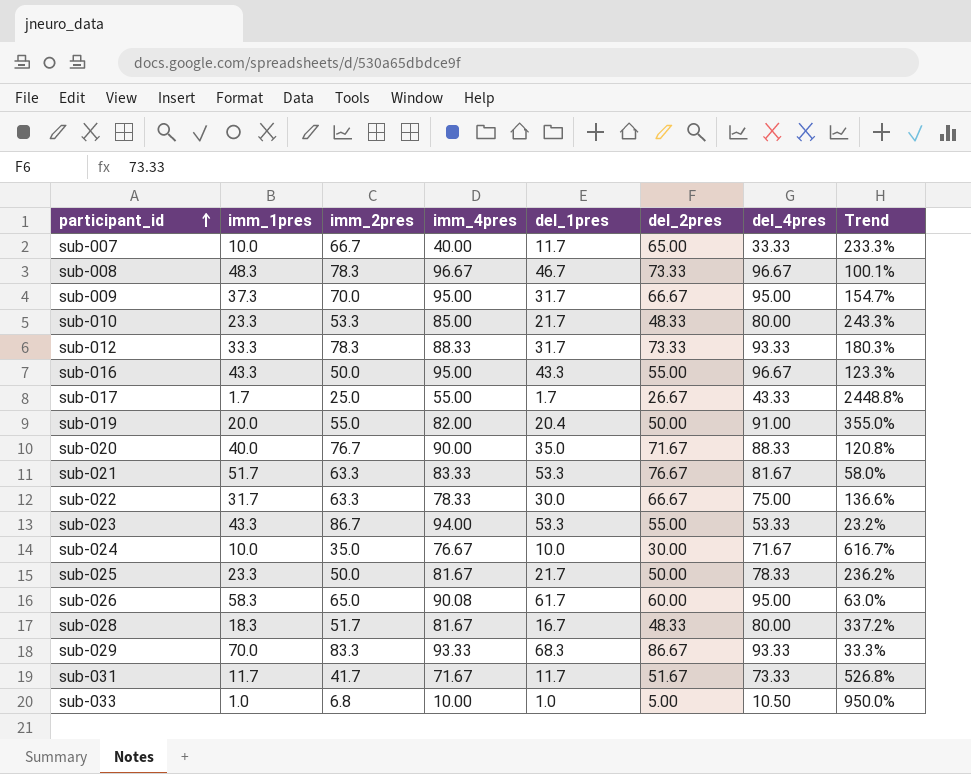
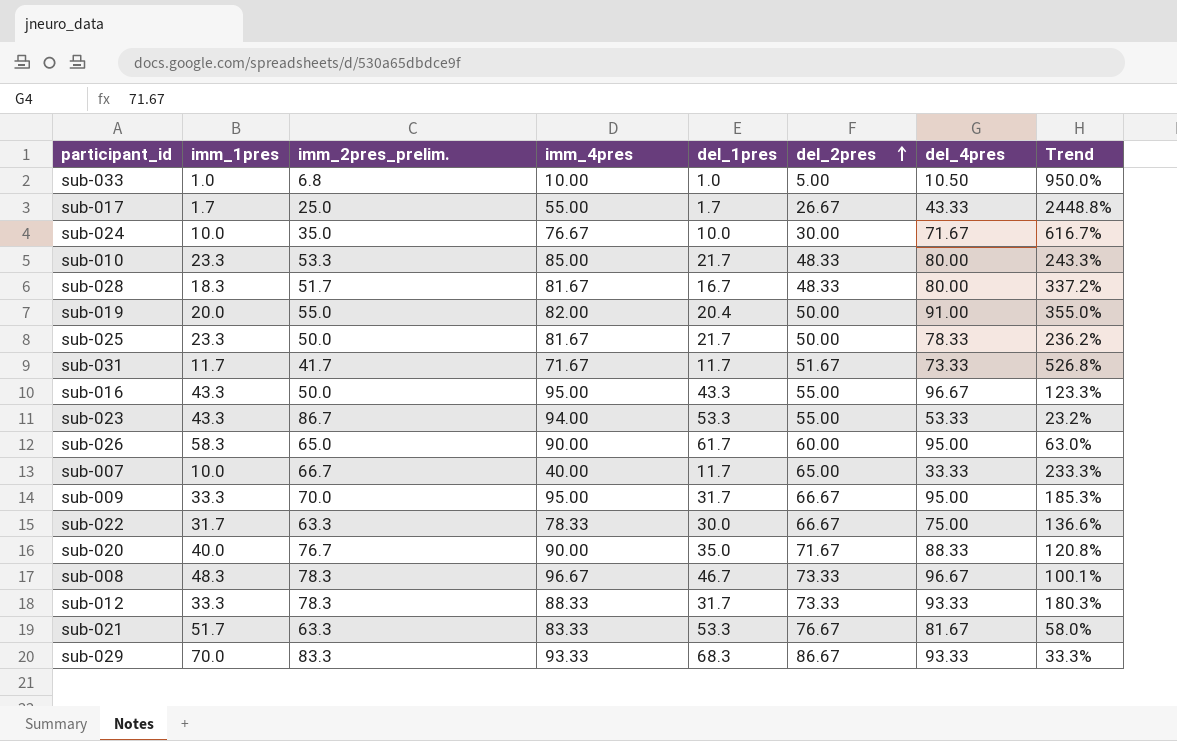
row order: participant_id ascending -> del_2pres ascending
column name: imm_2pres -> imm_2pres_prelim.
sub-026 | imm_4pres: 90.08 -> 90.00
sub-009 | imm_1pres: 37.3 -> 33.3
sub-009 | Trend: 154.7% -> 185.3%

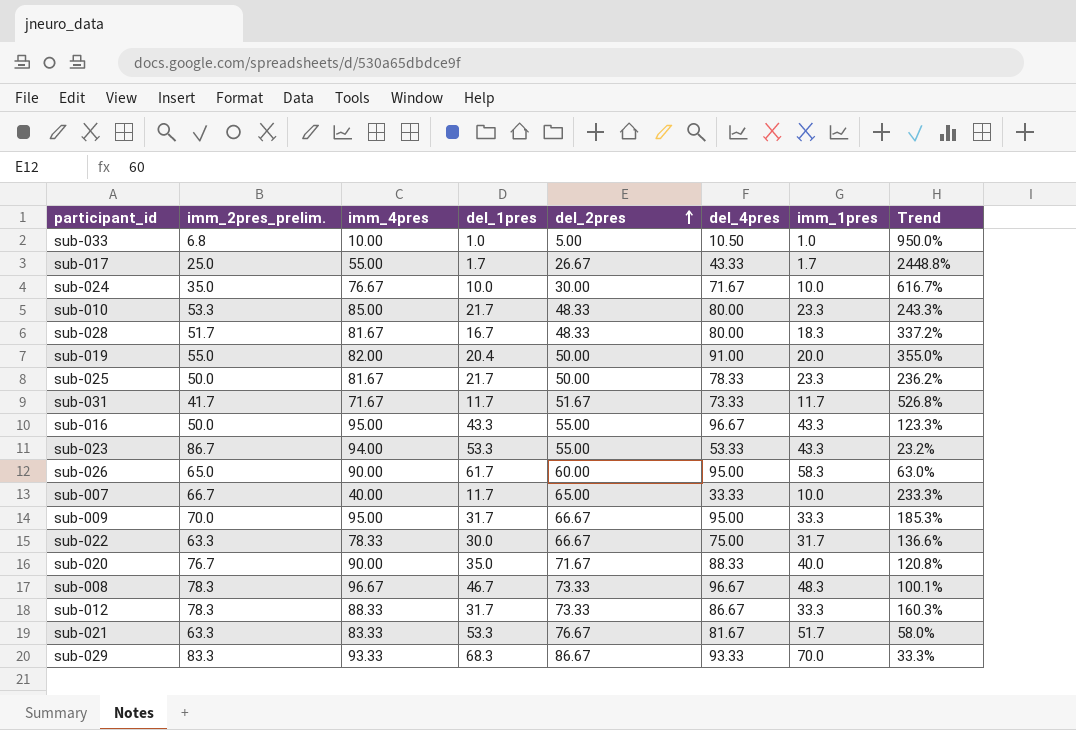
column imm_1pres | position: 2 -> 7
sub-012 | del_4pres: 93.33 -> 86.67
sub-012 | Trend: 180.3% -> 160.3%

